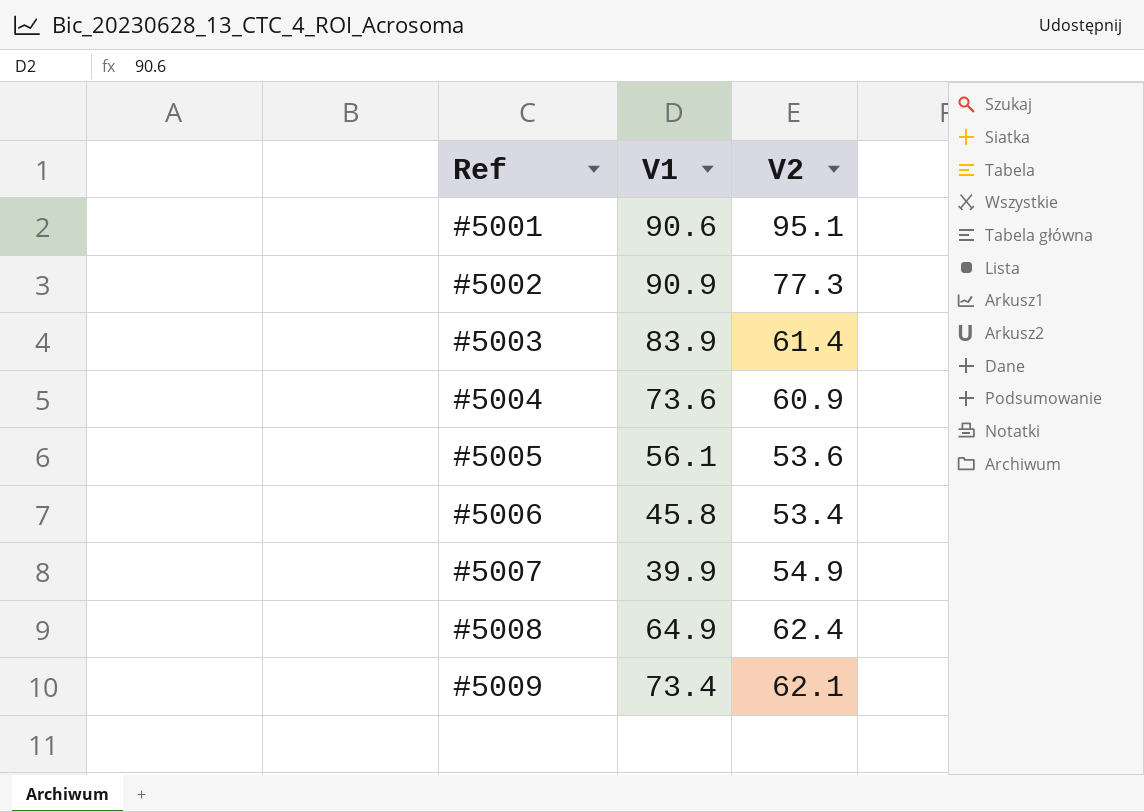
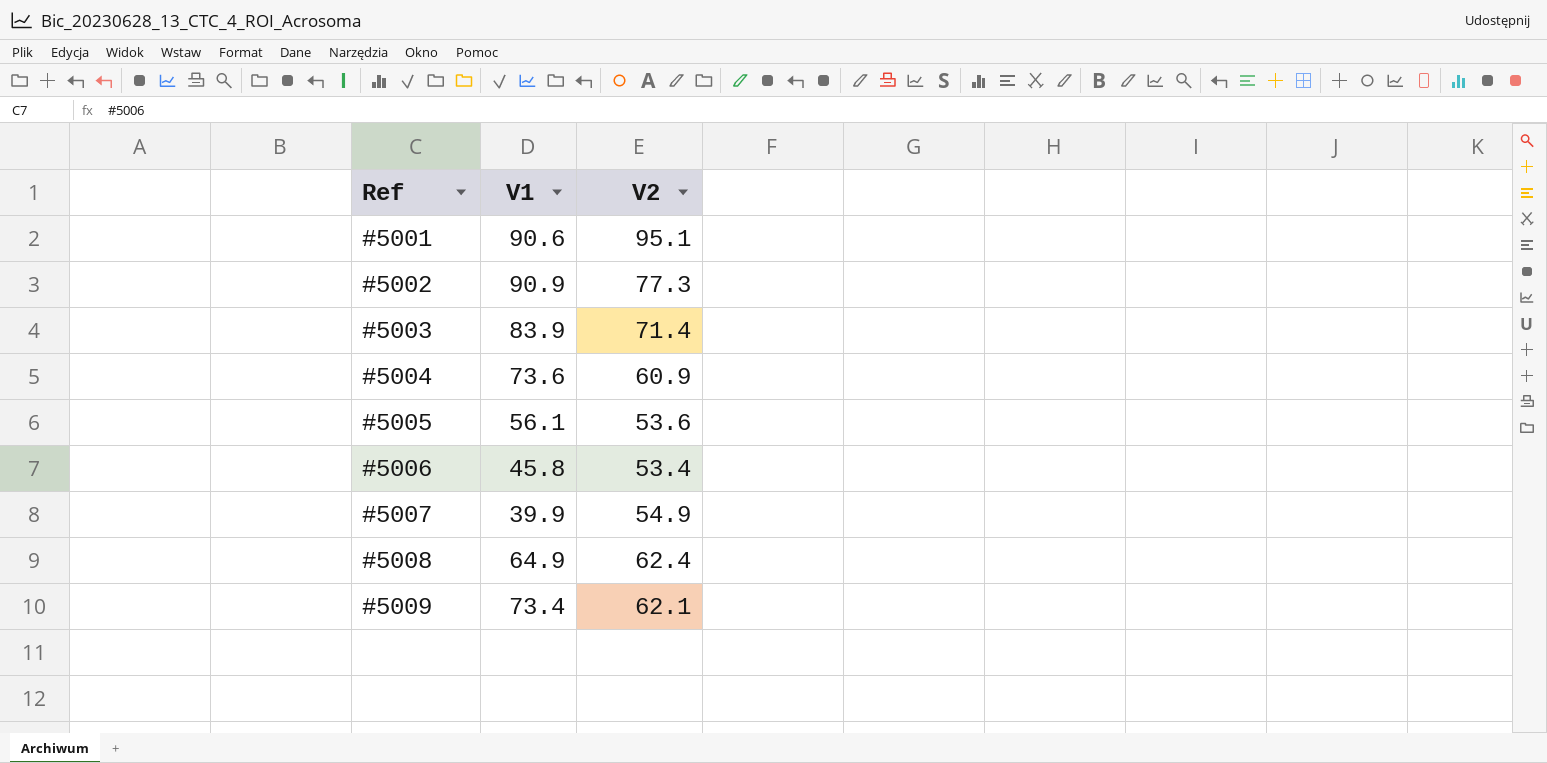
#5003 | V2: 61.4 -> 71.4

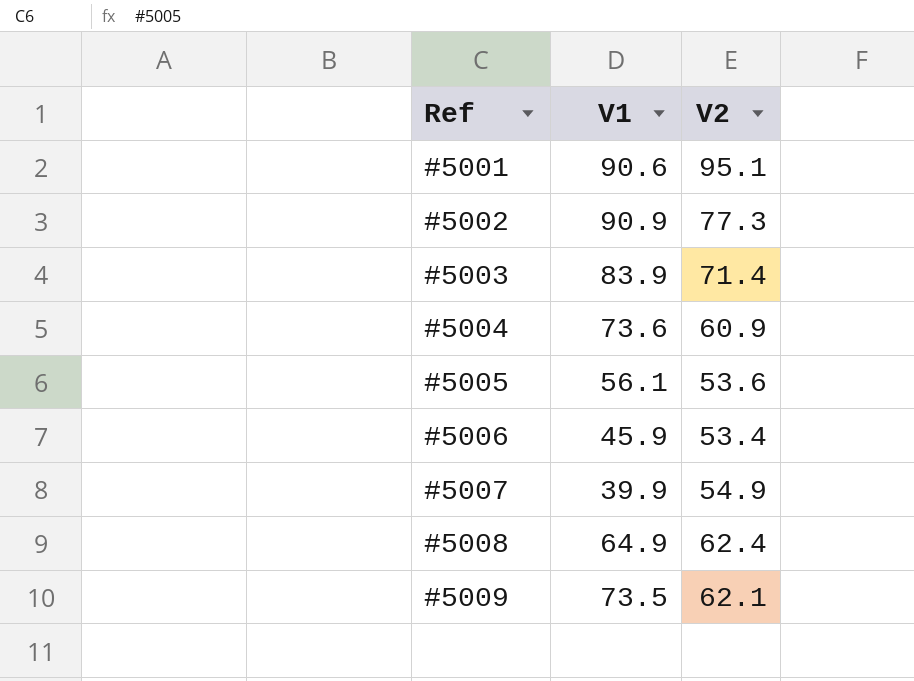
#5006 | V1: 45.8 -> 45.9
#5009 | V1: 73.4 -> 73.5

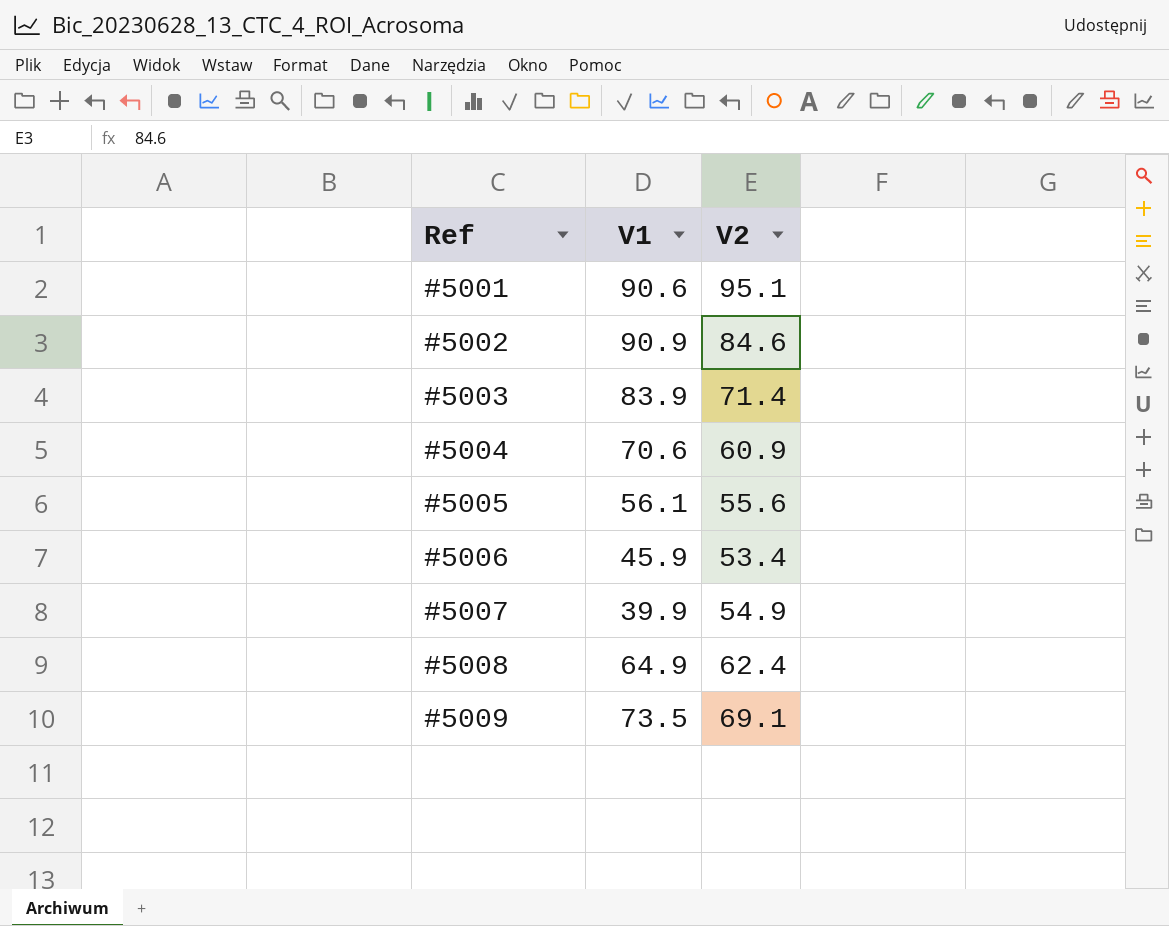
#5002 | V2: 77.3 -> 84.6
#5004 | V1: 73.6 -> 70.6
#5005 | V2: 53.6 -> 55.6
#5009 | V2: 62.1 -> 69.1

